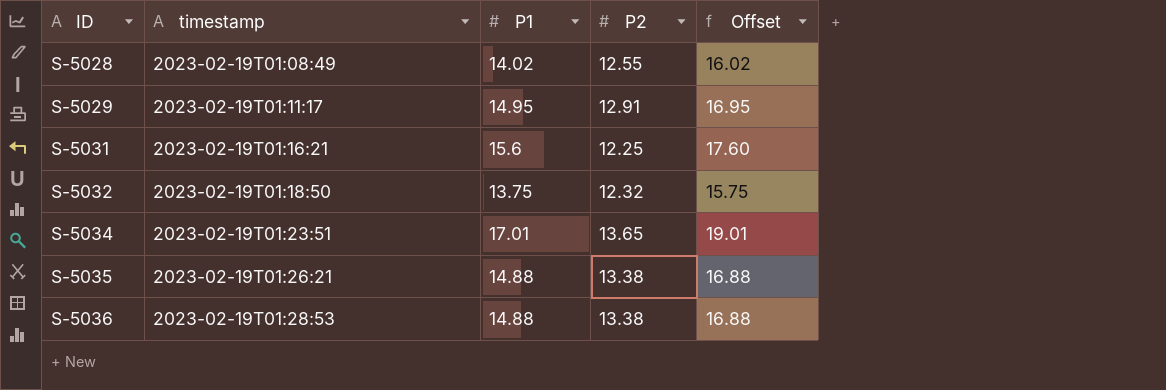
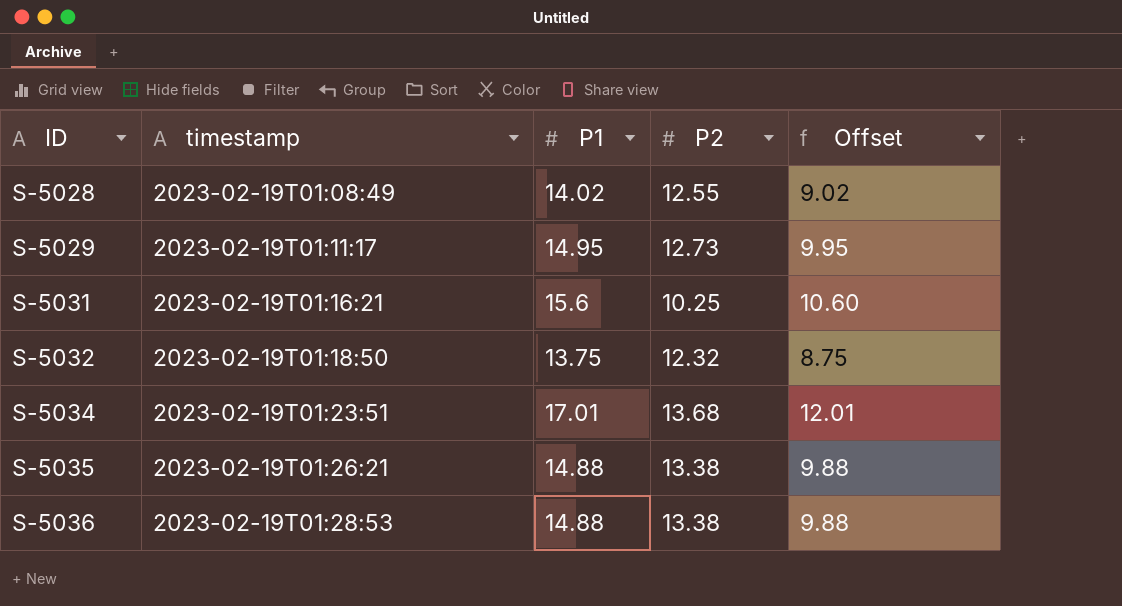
column Offset | formula: [P1] + 2 -> [P1] - 5
S-5029 | P2: 12.91 -> 12.73
S-5031 | P2: 12.25 -> 10.25
S-5034 | P2: 13.65 -> 13.68

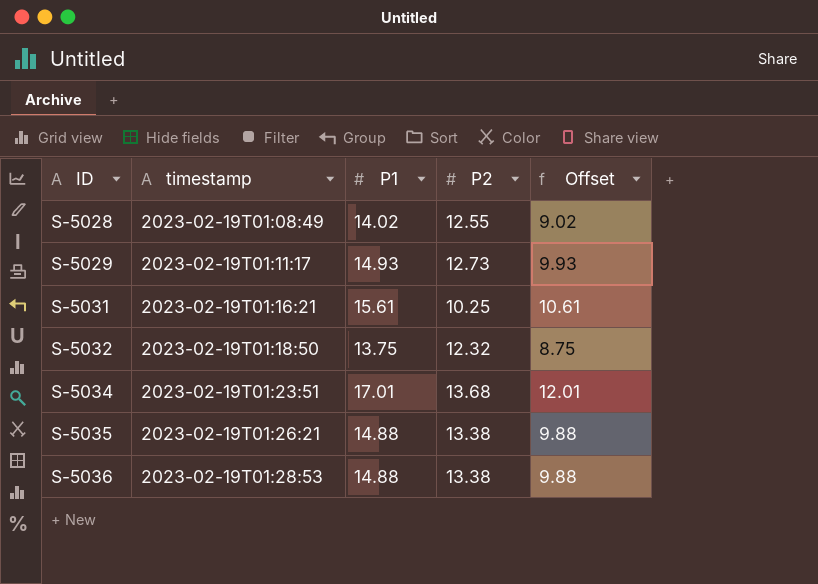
S-5029 | P1: 14.95 -> 14.93
S-5029 | Offset: 9.95 -> 9.93
S-5031 | P1: 15.6 -> 15.61
S-5031 | Offset: 10.60 -> 10.61

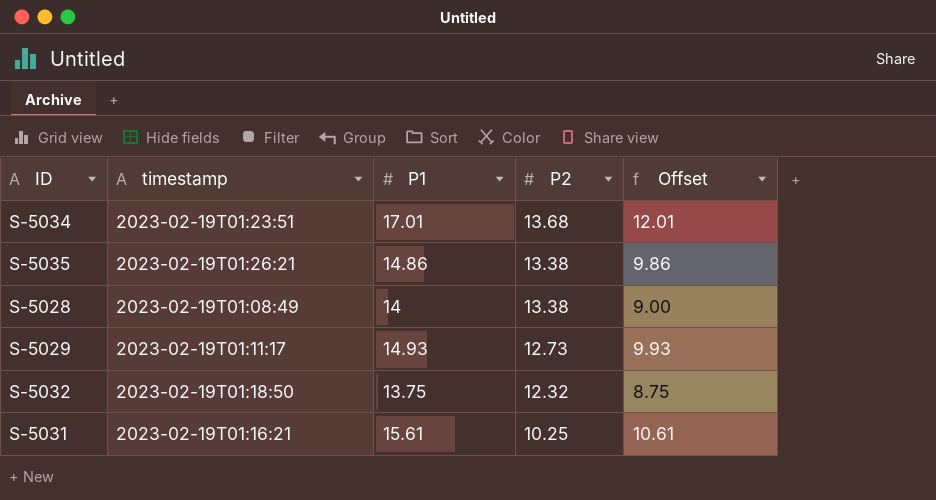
row order: ID ascending -> P2 descending
row S-5036: 2023-02-19T01:28:53 | 14.88 | 13.38 | 9.88 -> none
S-5035 | P1: 14.88 -> 14.86
S-5035 | Offset: 9.88 -> 9.86
S-5028 | P1: 14.02 -> 14
S-5028 | P2: 12.55 -> 13.38
S-5028 | Offset: 9.02 -> 9.00

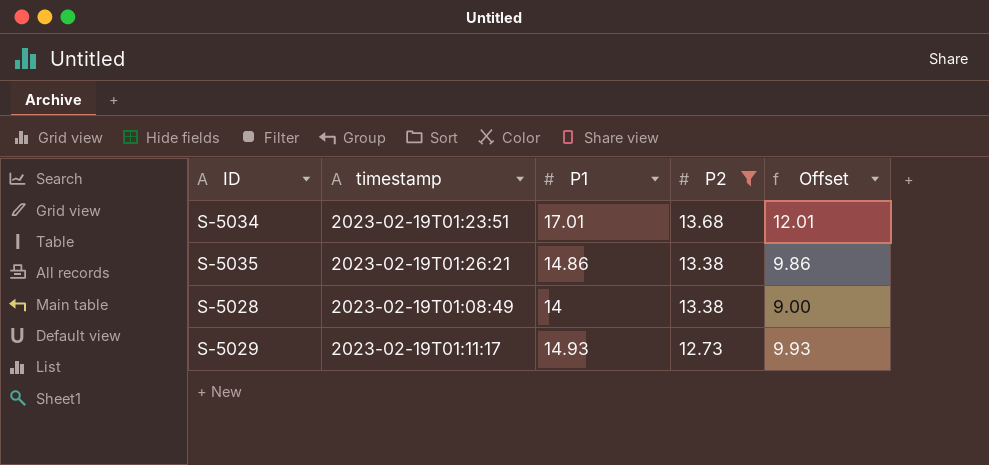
filter: none -> P2 >= 12.73

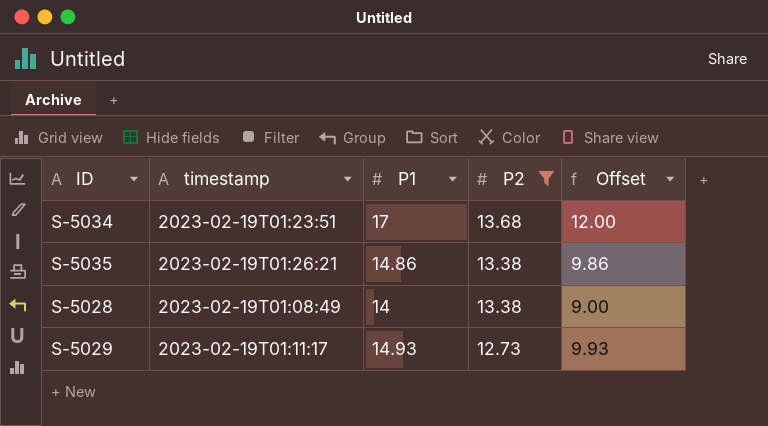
S-5034 | P1: 17.01 -> 17
S-5034 | Offset: 12.01 -> 12.00

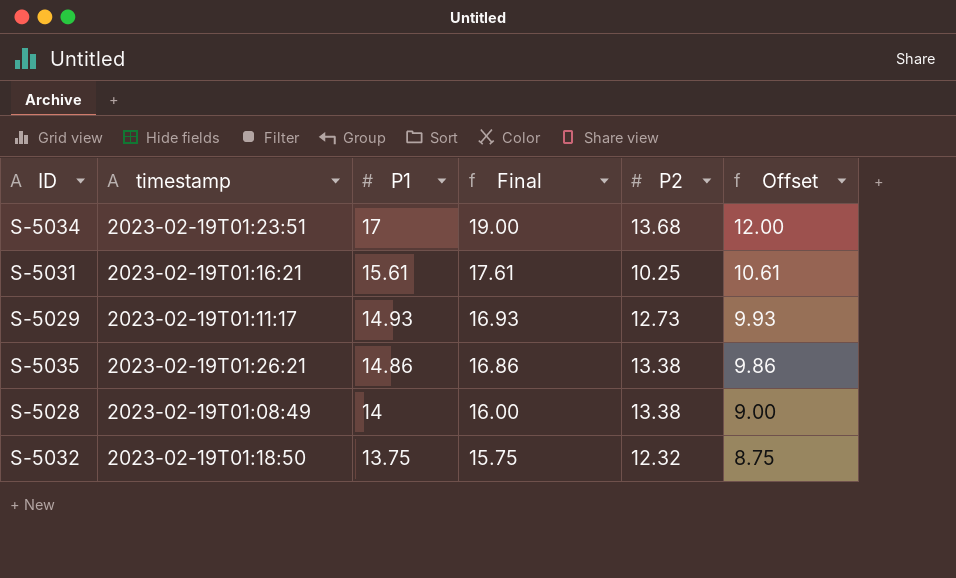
filter: P2 >= 12.73 -> none
row order: P2 descending -> P1 descending
column Final | formula: none -> [P1] + 2

